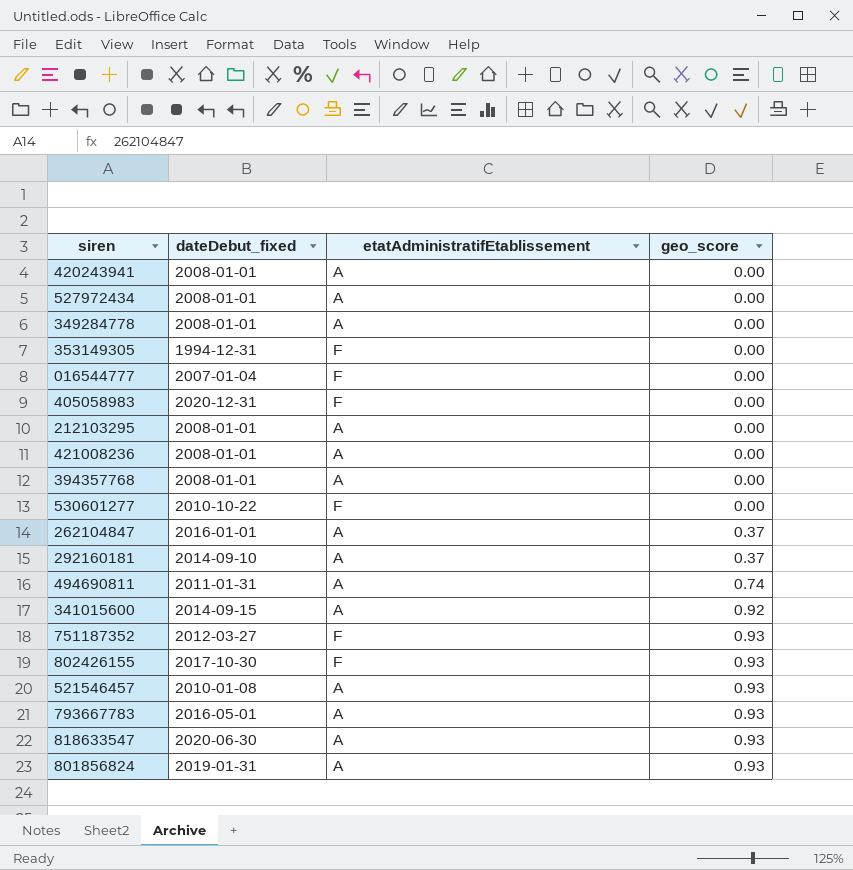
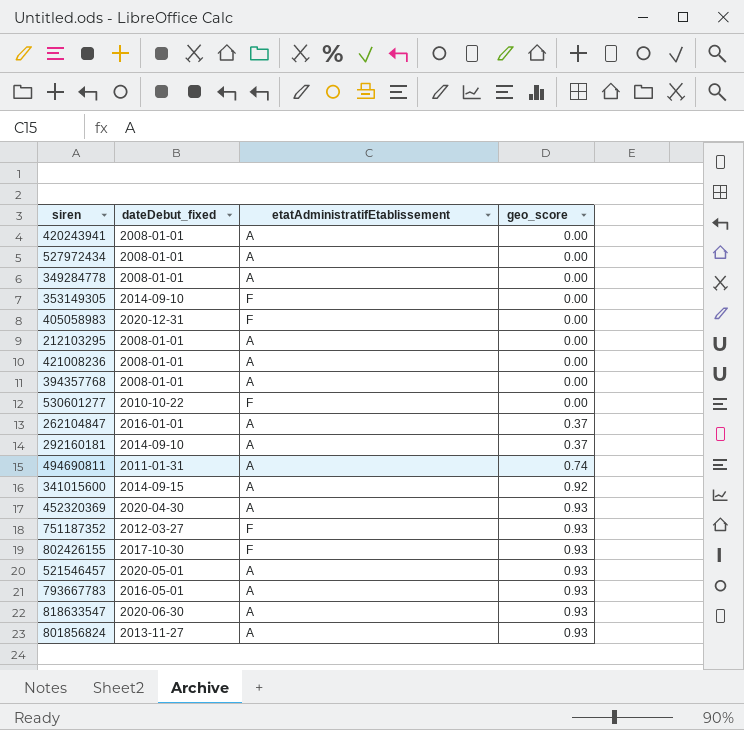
row 016544777: 2007-01-04 | F | 0.00 -> none
353149305 | dateDebut_fixed: 1994-12-31 -> 2014-09-10
row 452320369: none -> 2020-04-30 | A | 0.93
521546457 | dateDebut_fixed: 2010-01-08 -> 2020-05-01
801856824 | dateDebut_fixed: 2019-01-31 -> 2013-11-27

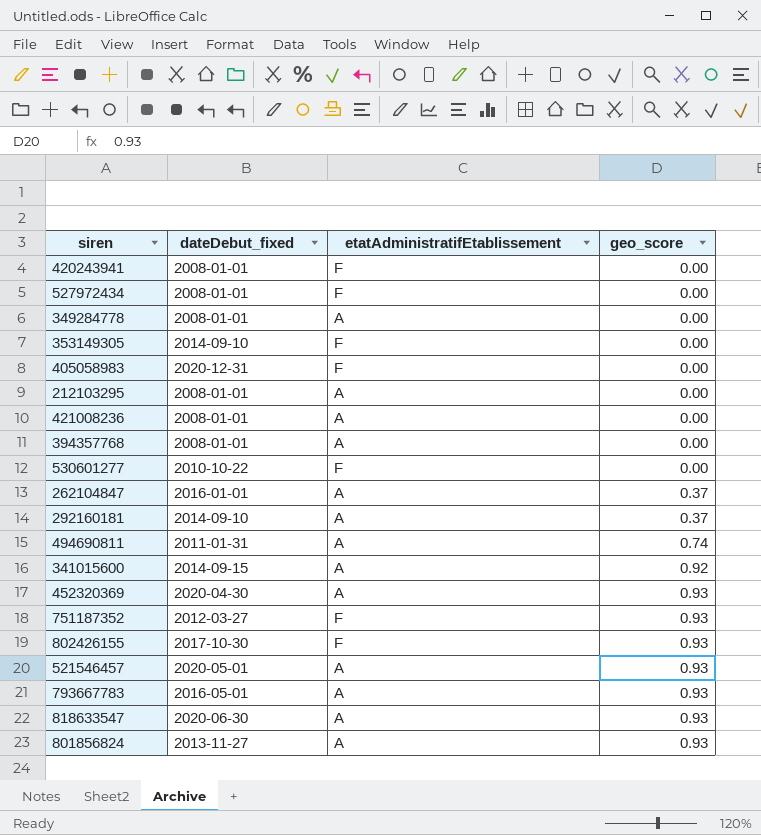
420243941 | etatAdministratifEtablissement: A -> F
527972434 | etatAdministratifEtablissement: A -> F

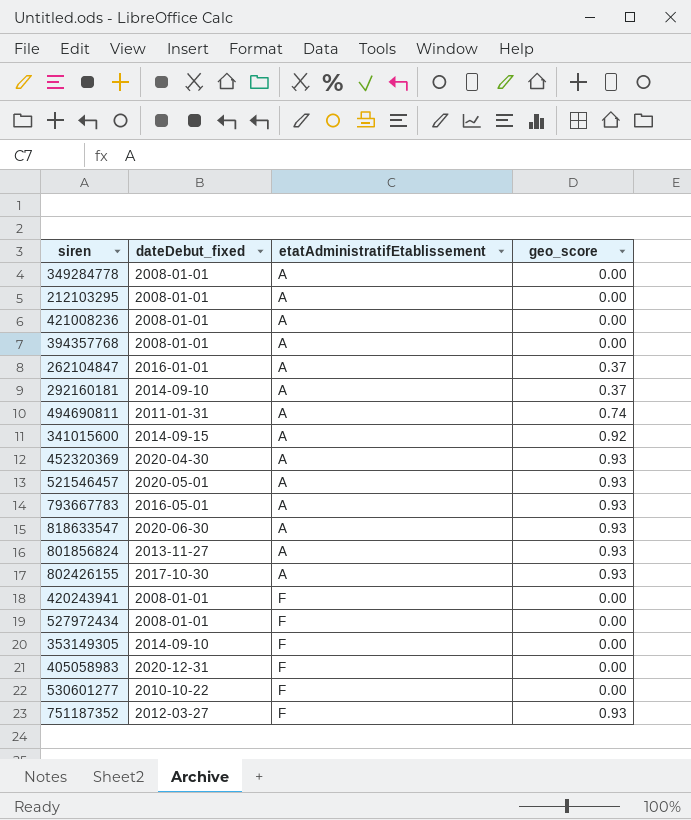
row order: geo_score ascending -> etatAdministratifEtablissement ascending
802426155 | etatAdministratifEtablissement: F -> A

